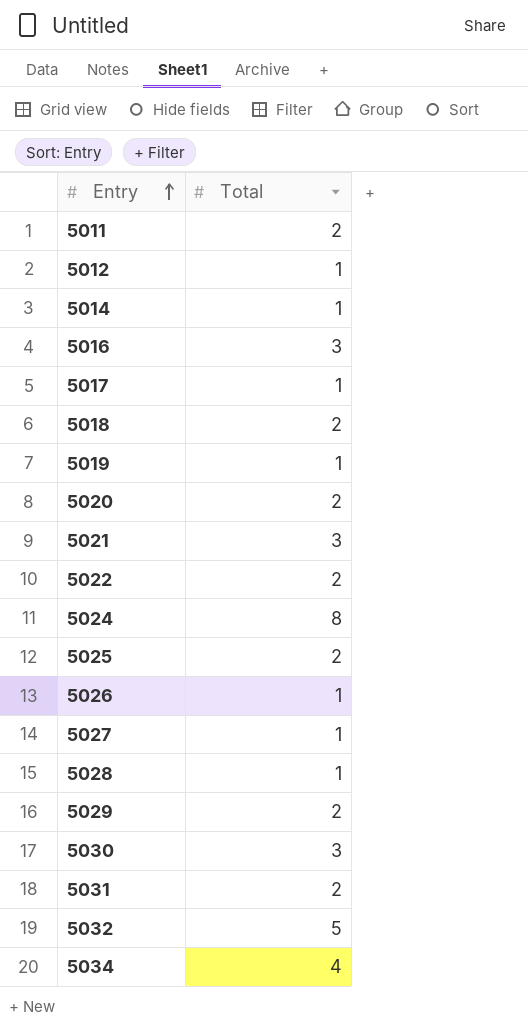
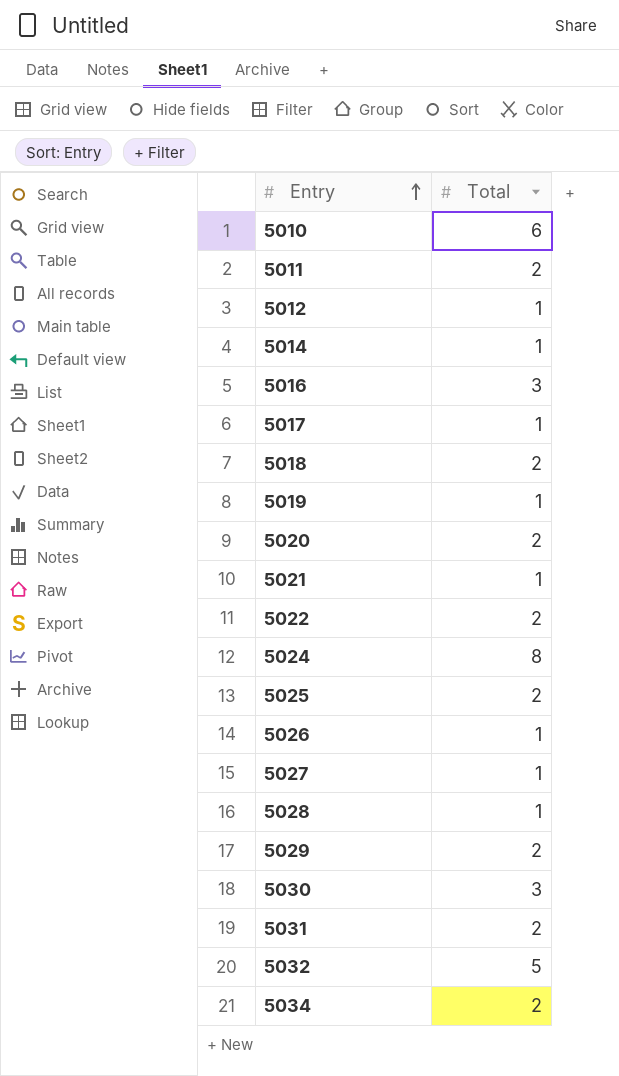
row 5010: none -> 6
5021 | Total: 3 -> 1
5034 | Total: 4 -> 2

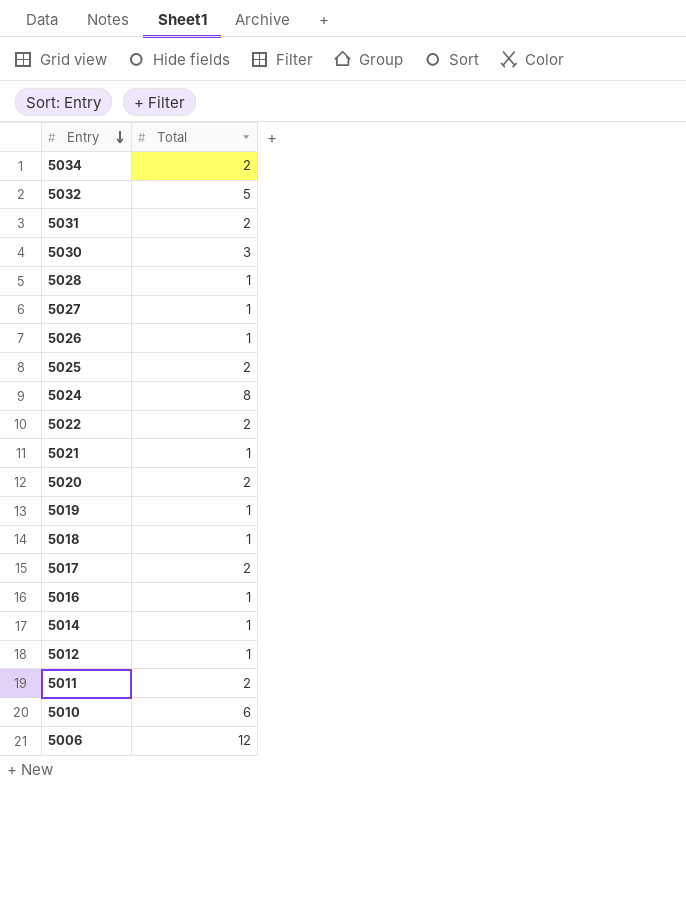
row order: Entry ascending -> Entry descending
row 5029: 2 -> none
5018 | Total: 2 -> 1
5017 | Total: 1 -> 2
5016 | Total: 3 -> 1
row 5006: none -> 12

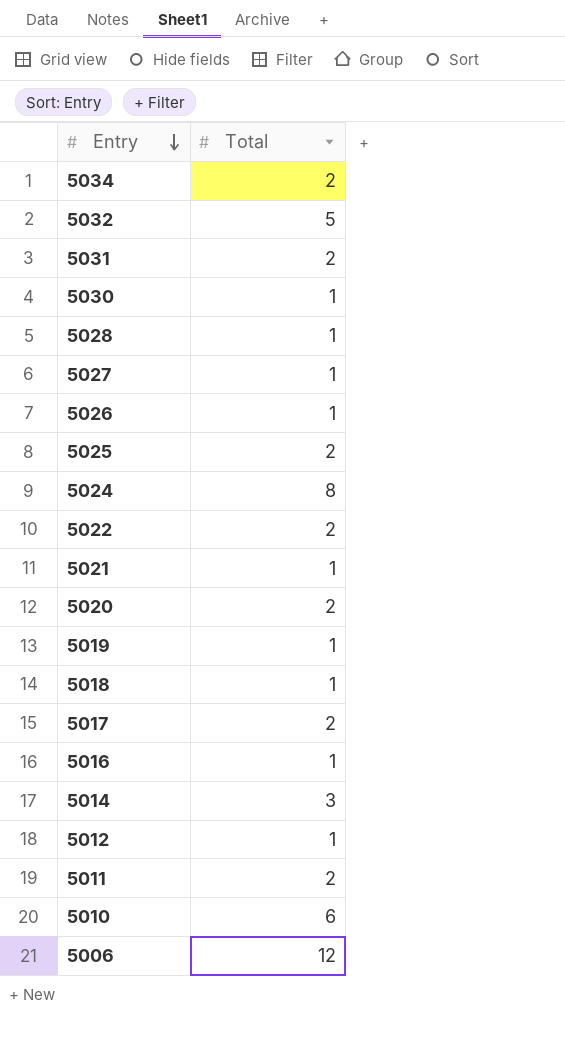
5030 | Total: 3 -> 1
5014 | Total: 1 -> 3

